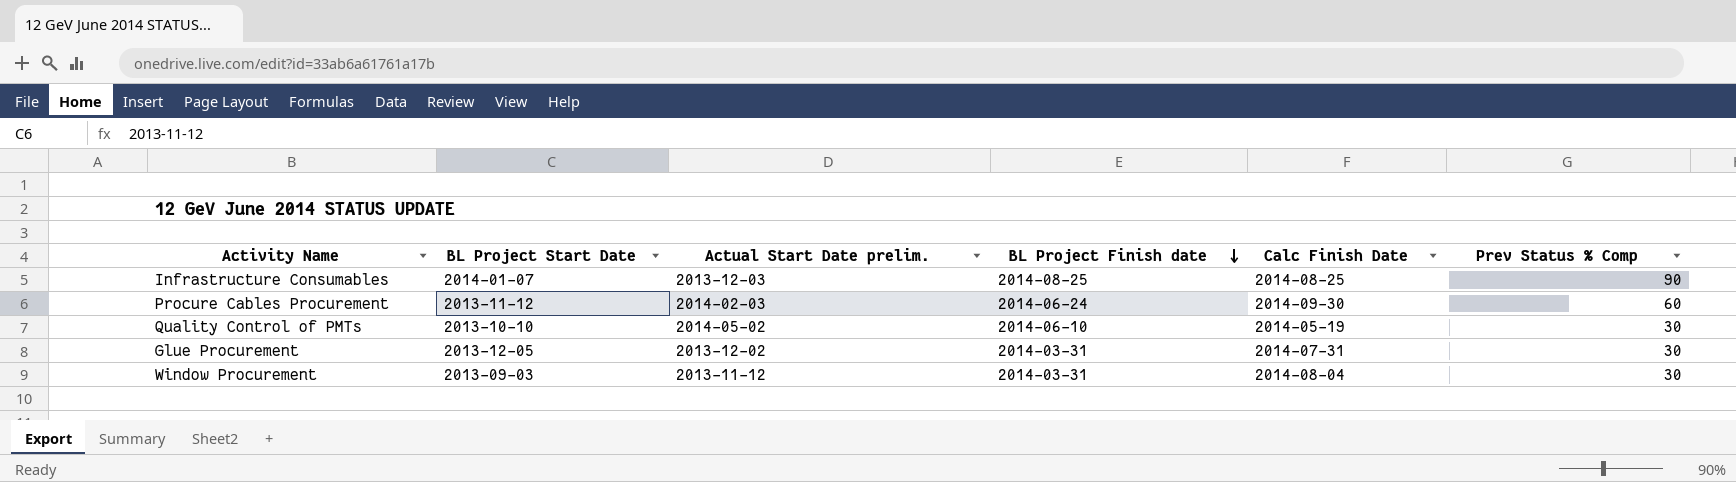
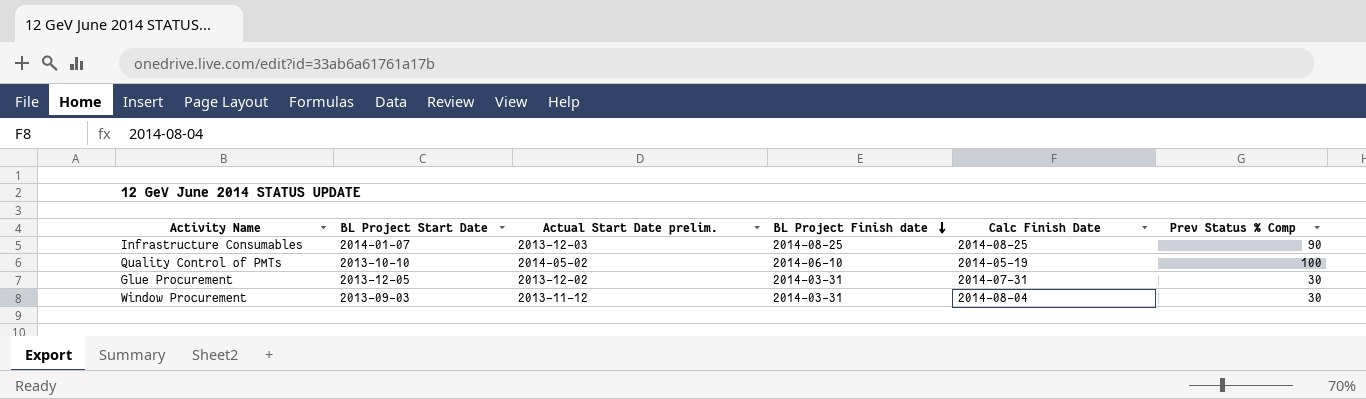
row Procure Cables Procurement: 2013-11-12 | 2014-02-03 | 2014-06-24 | 2014-09-30 | 60 -> none
Quality Control of PMTs | Prev Status % Comp: 30 -> 100

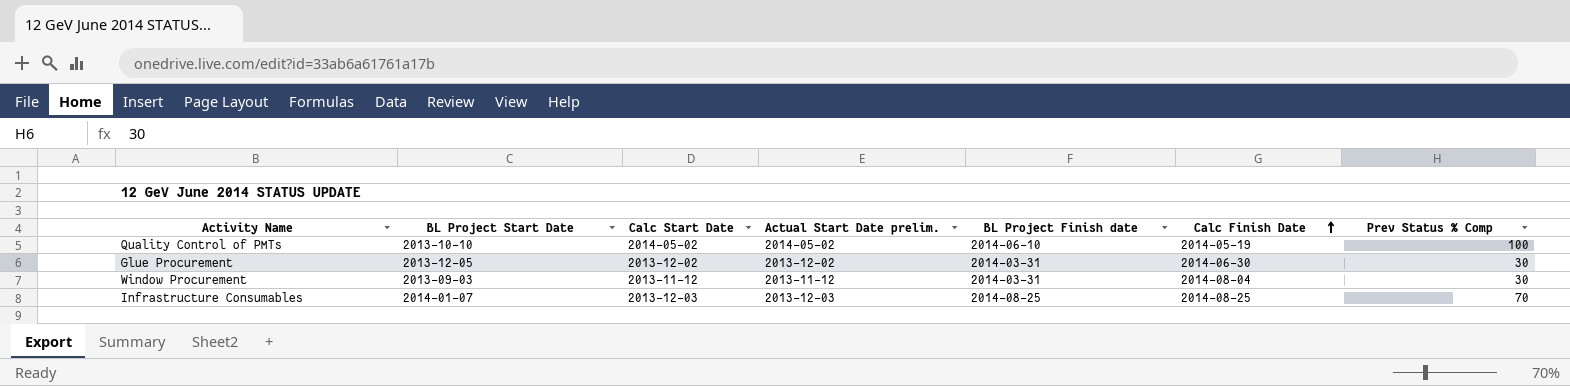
row order: BL Project Finish date descending -> Calc Finish Date ascending
column Calc Start Date | position: none -> 3
Glue Procurement | Calc Finish Date: 2014-07-31 -> 2014-06-30
Infrastructure Consumables | Prev Status % Comp: 90 -> 70

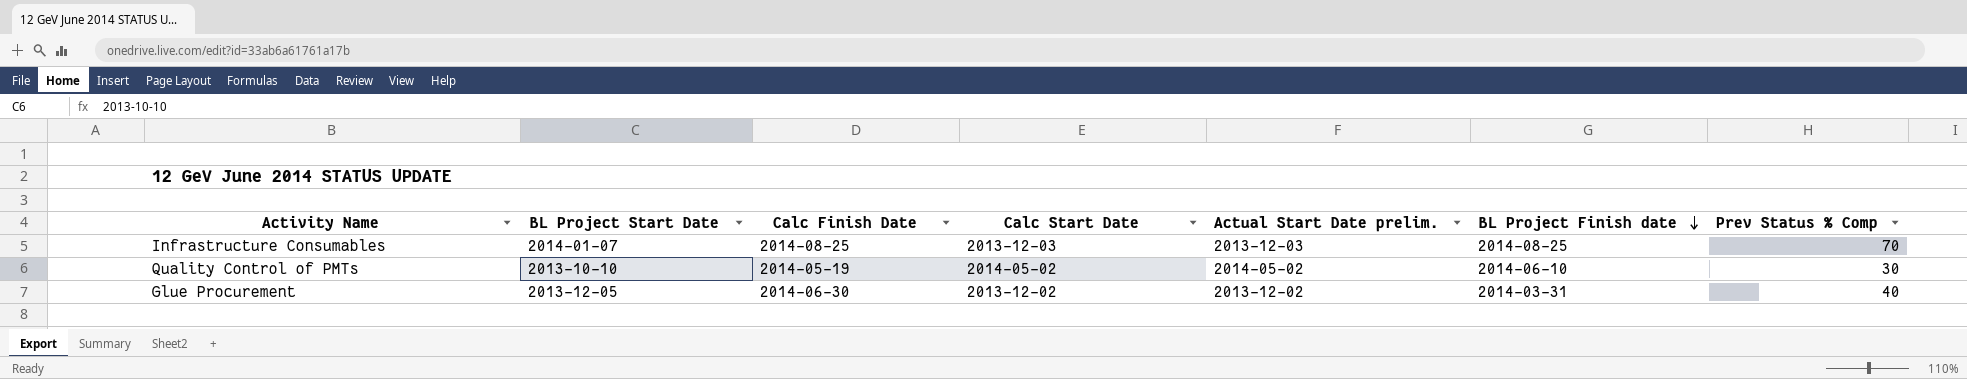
row order: Calc Finish Date ascending -> BL Project Finish date descending
column Calc Finish Date | position: 6 -> 3
row Window Procurement: 2013-09-03 | 2013-11-12 | 2013-11-12 | 2014-03-31 | 2014-08-04 | 30 -> none
Quality Control of PMTs | Prev Status % Comp: 100 -> 30
Glue Procurement | Prev Status % Comp: 30 -> 40

